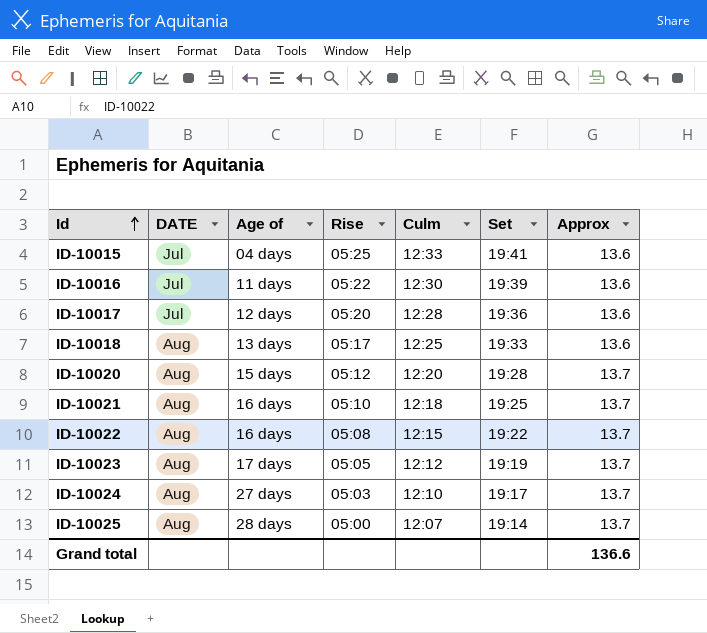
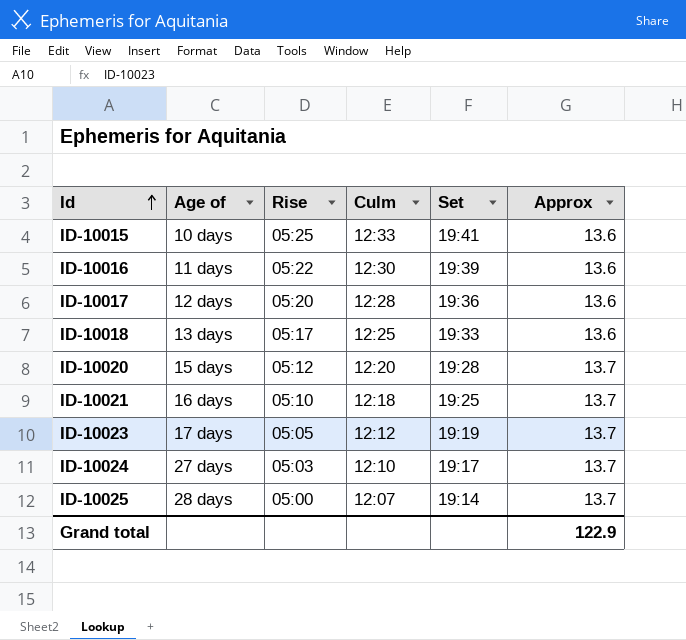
column DATE | position: 2 -> none
row ID-10022: Aug | 16 days | 05:08 | 12:15 | 19:22 | 13.7 -> none
ID-10015 | Age of: 04 days -> 10 days
Grand total | Approx: 136.6 -> 122.9

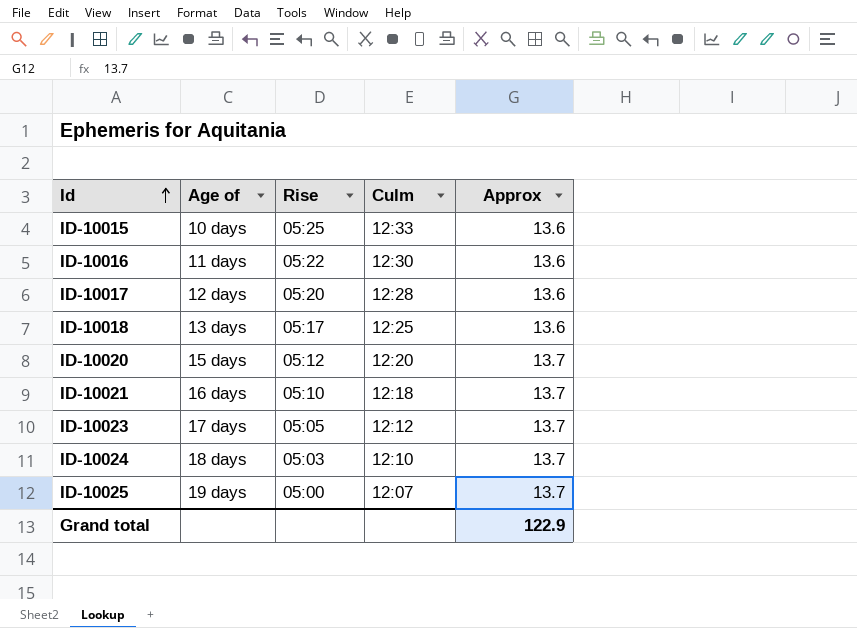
column Set | position: 5 -> none
ID-10024 | Age of: 27 days -> 18 days
ID-10025 | Age of: 28 days -> 19 days

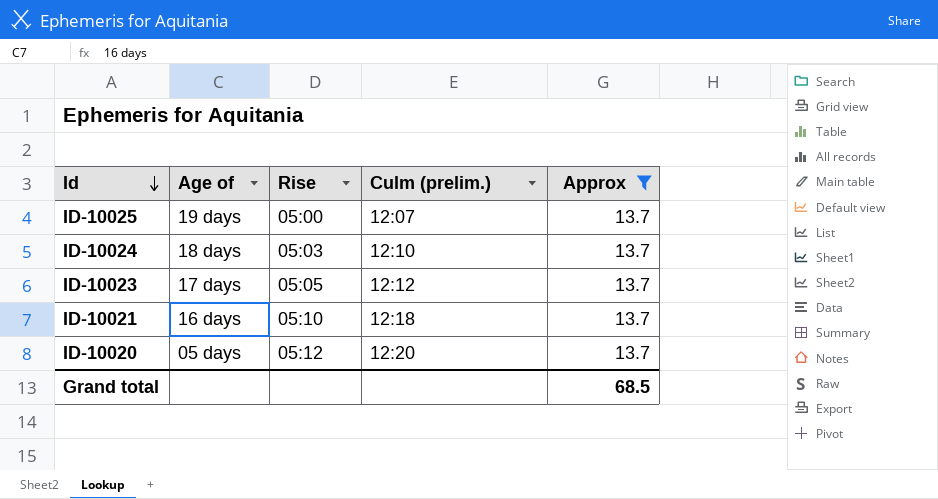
filter: none -> Approx = 13.7
row order: Id ascending -> Id descending
column name: Culm -> Culm (prelim.)
ID-10020 | Age of: 15 days -> 05 days
Grand total | Approx: 122.9 -> 68.5

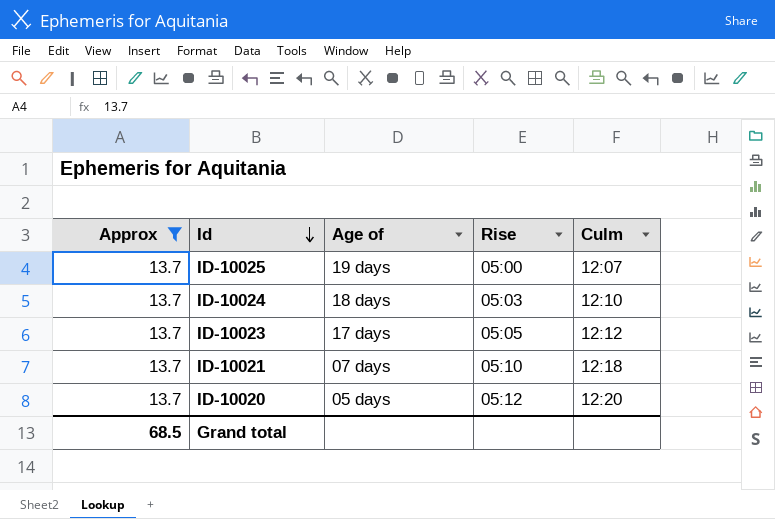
column Approx | position: 5 -> 1
column name: Culm (prelim.) -> Culm
ID-10021 | Age of: 16 days -> 07 days

